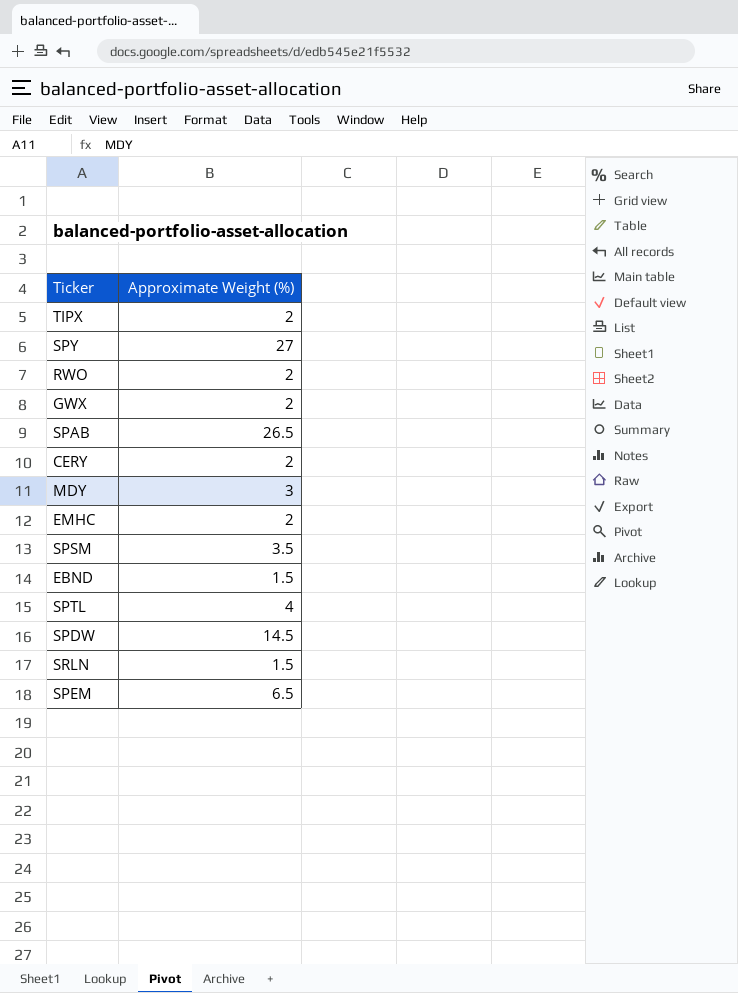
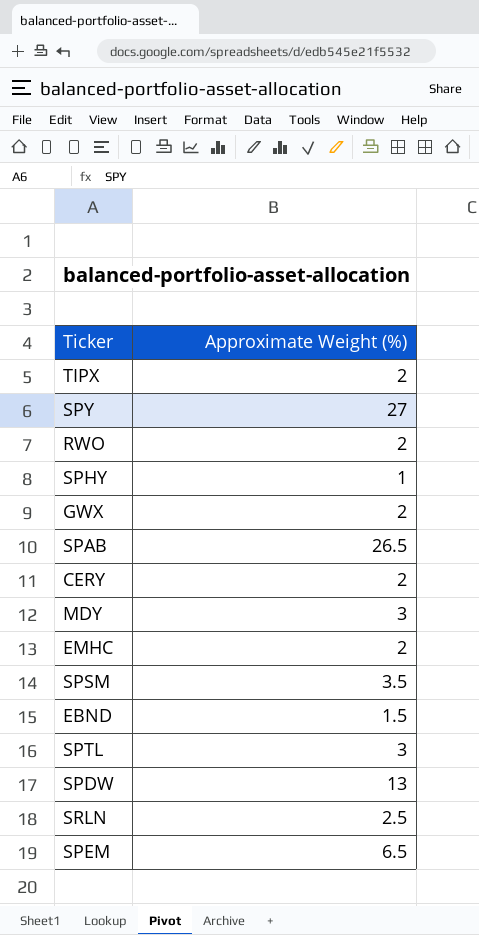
row SPHY: none -> 1
SPTL | Approximate Weight (%): 4 -> 3
SPDW | Approximate Weight (%): 14.5 -> 13
SRLN | Approximate Weight (%): 1.5 -> 2.5

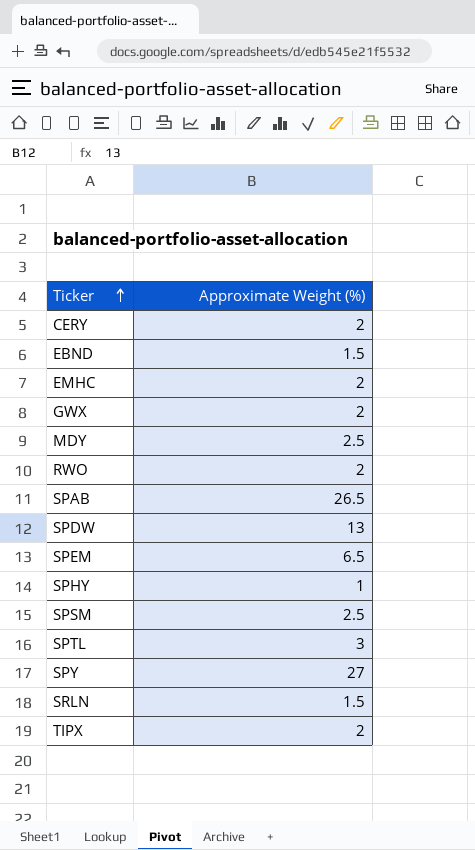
row order: none -> Ticker ascending
MDY | Approximate Weight (%): 3 -> 2.5
SPSM | Approximate Weight (%): 3.5 -> 2.5
SRLN | Approximate Weight (%): 2.5 -> 1.5

